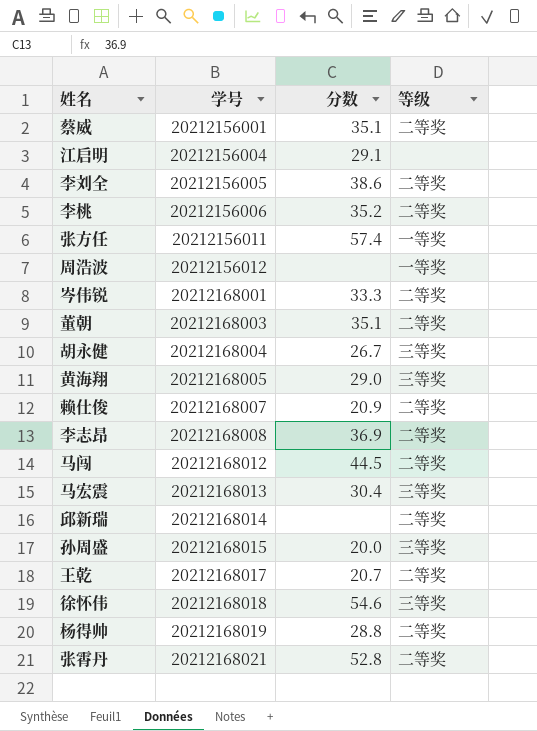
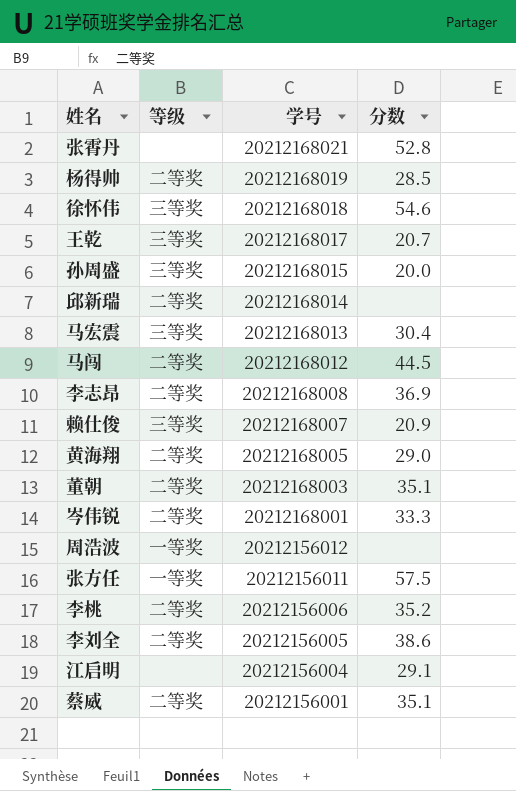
row order: 学号 ascending -> 学号 descending
column 等级 | position: 4 -> 2
row 胡永健: 20212168004 | 26.7 | 三等奖 -> none
张霄丹 | 等级: 二等奖 -> none
杨得帅 | 分数: 28.8 -> 28.5
王乾 | 等级: 二等奖 -> 三等奖
赖仕俊 | 等级: 二等奖 -> 三等奖
黄海翔 | 等级: 三等奖 -> 二等奖
张方任 | 分数: 57.4 -> 57.5

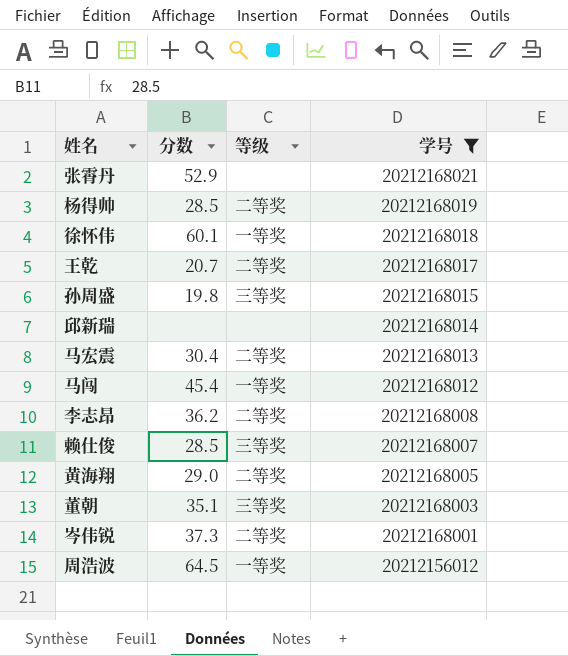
filter: none -> 学号 >= 20212156012
column 分数 | position: 4 -> 2
张霄丹 | 分数: 52.8 -> 52.9
徐怀伟 | 分数: 54.6 -> 60.1
徐怀伟 | 等级: 三等奖 -> 一等奖
王乾 | 等级: 三等奖 -> 二等奖
孙周盛 | 分数: 20.0 -> 19.8
邱新瑞 | 等级: 二等奖 -> none
马宏震 | 等级: 三等奖 -> 二等奖
马闯 | 分数: 44.5 -> 45.4
马闯 | 等级: 二等奖 -> 一等奖
李志昂 | 分数: 36.9 -> 36.2
赖仕俊 | 分数: 20.9 -> 28.5
董朝 | 等级: 二等奖 -> 三等奖
岑伟锐 | 分数: 33.3 -> 37.3
周浩波 | 分数: none -> 64.5

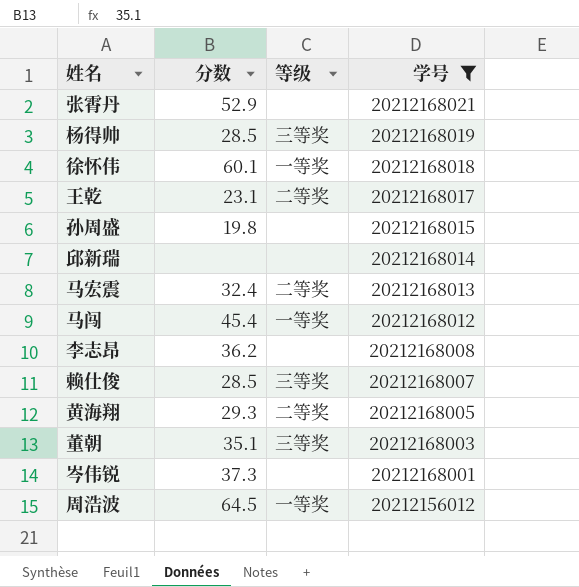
杨得帅 | 等级: 二等奖 -> 三等奖
王乾 | 分数: 20.7 -> 23.1
孙周盛 | 等级: 三等奖 -> none
马宏震 | 分数: 30.4 -> 32.4
李志昂 | 等级: 二等奖 -> none
黄海翔 | 分数: 29.0 -> 29.3
岑伟锐 | 等级: 二等奖 -> none

